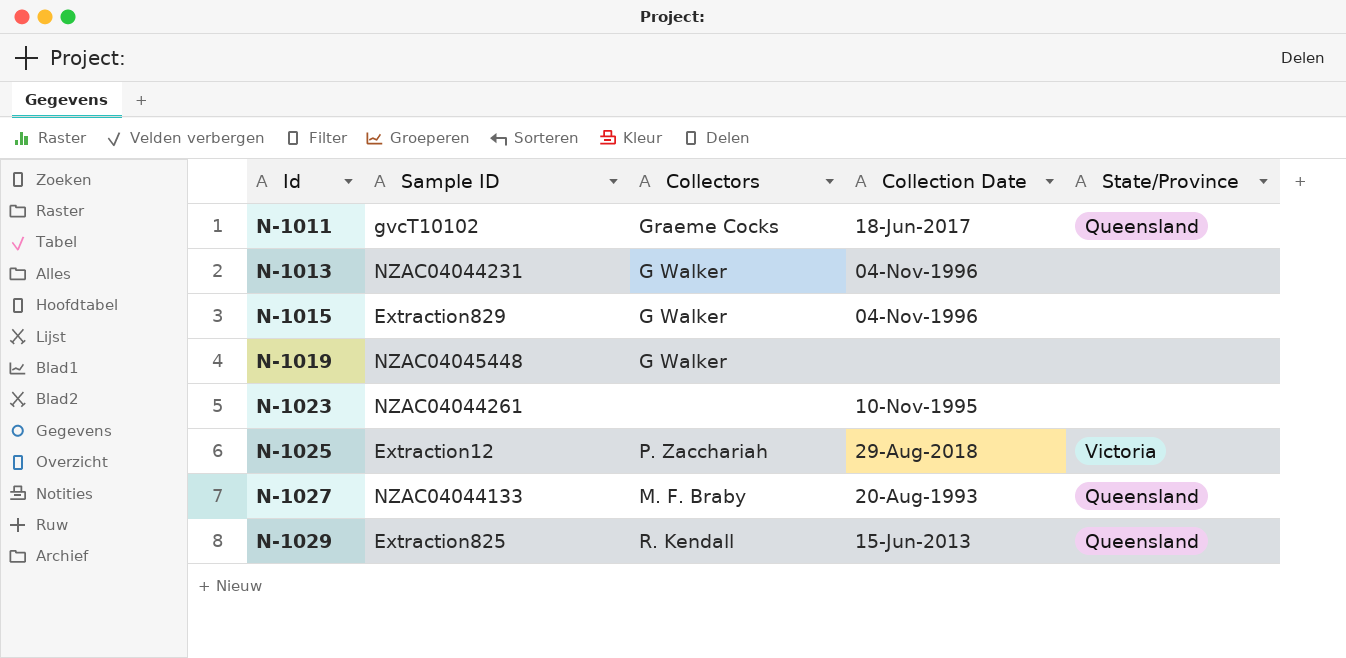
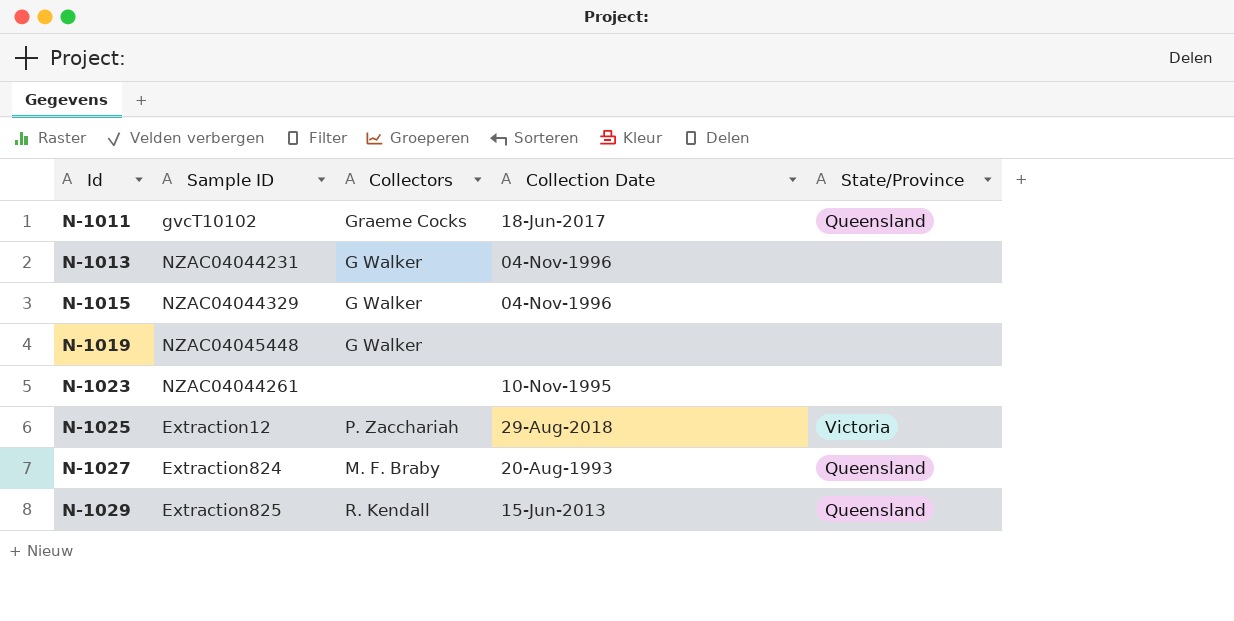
N-1015 | Sample ID: Extraction829 -> NZAC04044329
N-1027 | Sample ID: NZAC04044133 -> Extraction824

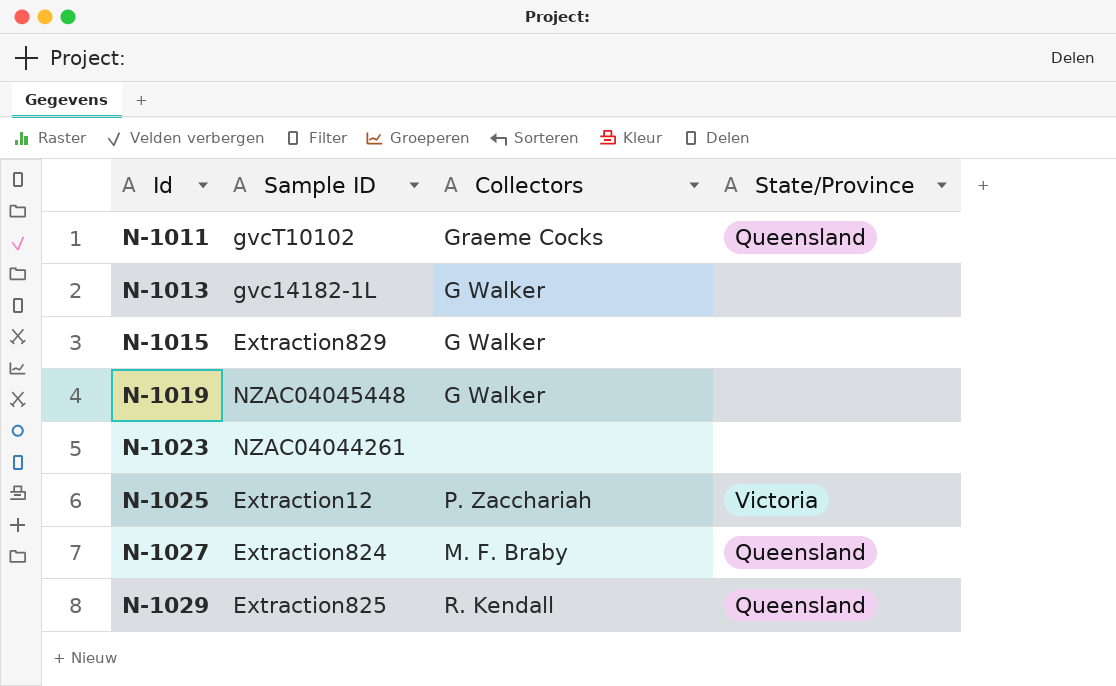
column Collection Date | position: 4 -> none
N-1013 | Sample ID: NZAC04044231 -> gvc14182-1L
N-1015 | Sample ID: NZAC04044329 -> Extraction829

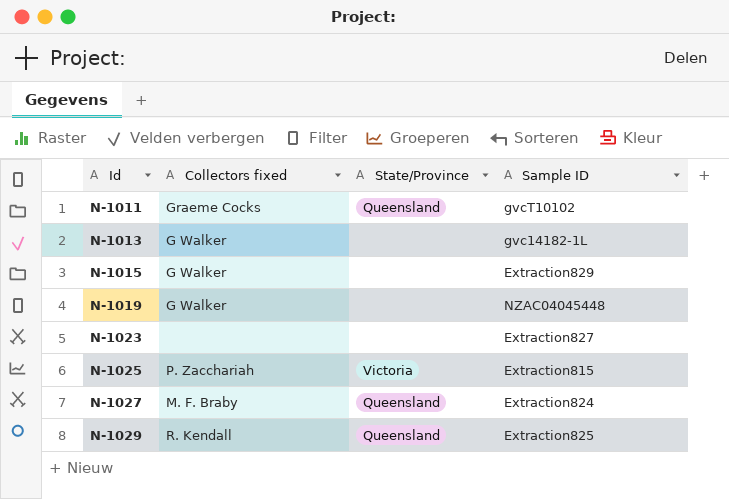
column name: Collectors -> Collectors fixed
column Sample ID | position: 2 -> 4
N-1023 | Sample ID: NZAC04044261 -> Extraction827
N-1025 | Sample ID: Extraction12 -> Extraction815

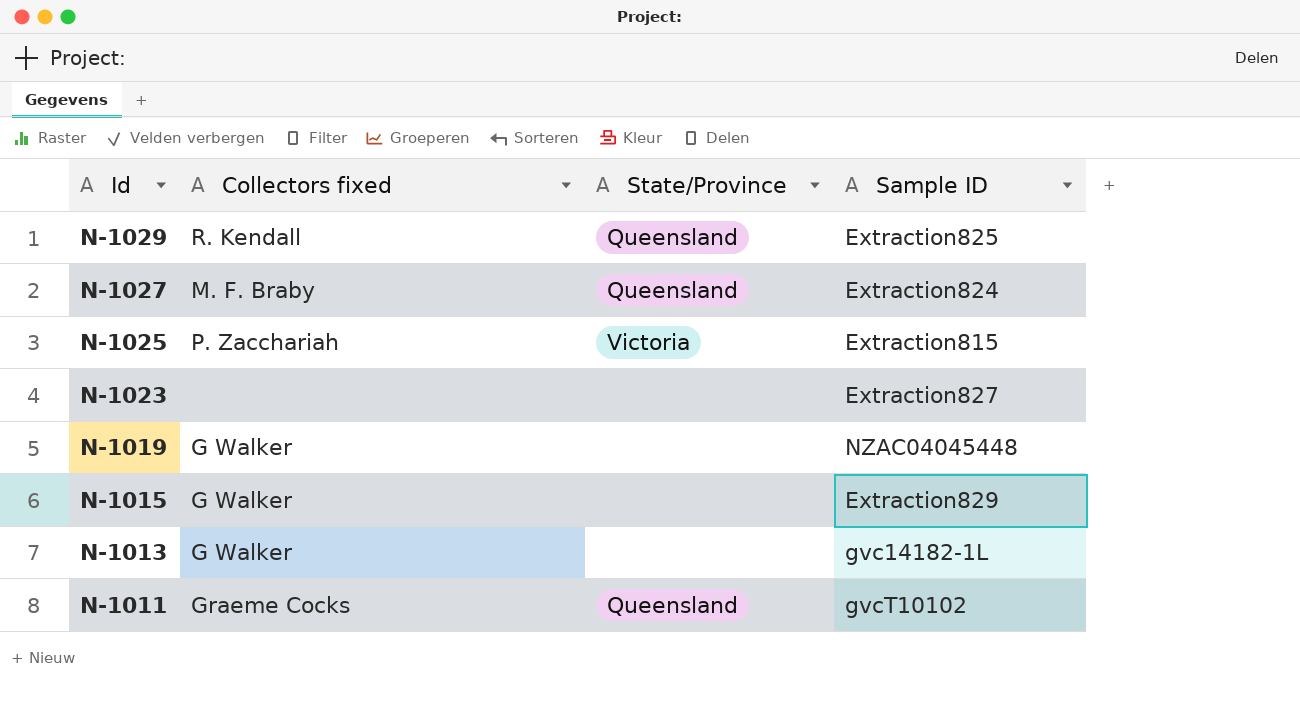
row order: Id ascending -> Id descending

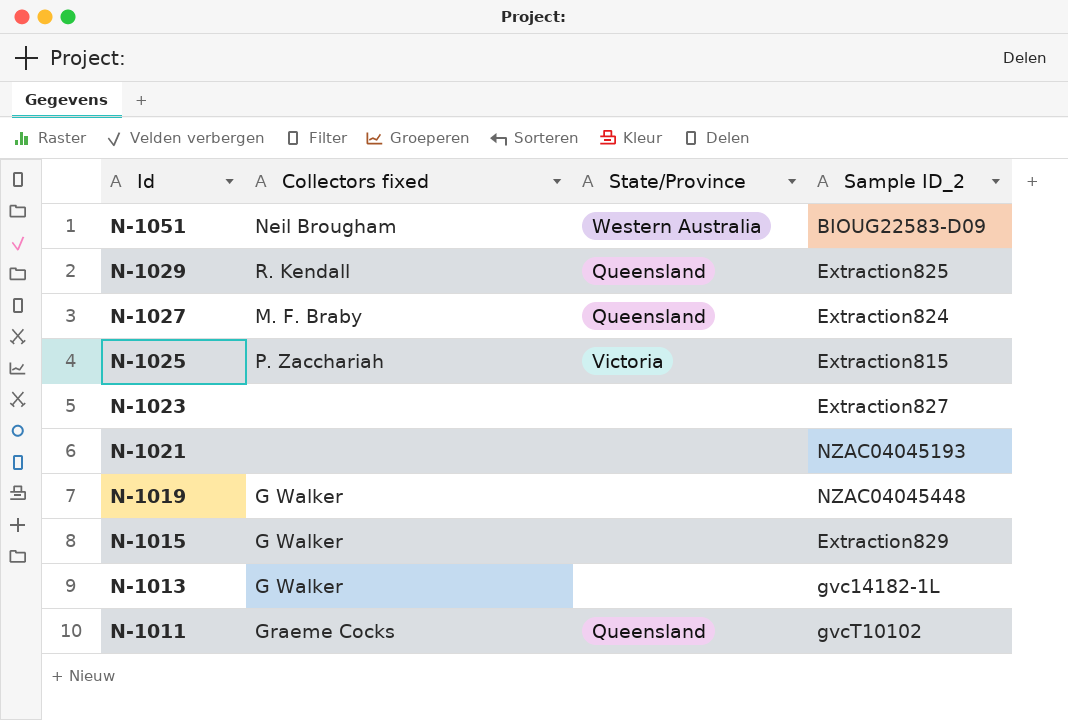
column name: Sample ID -> Sample ID_2
row N-1051: none -> Neil Brougham | Western Australia | BIOUG22583-D09
row N-1021: none -> none | none | NZAC04045193

